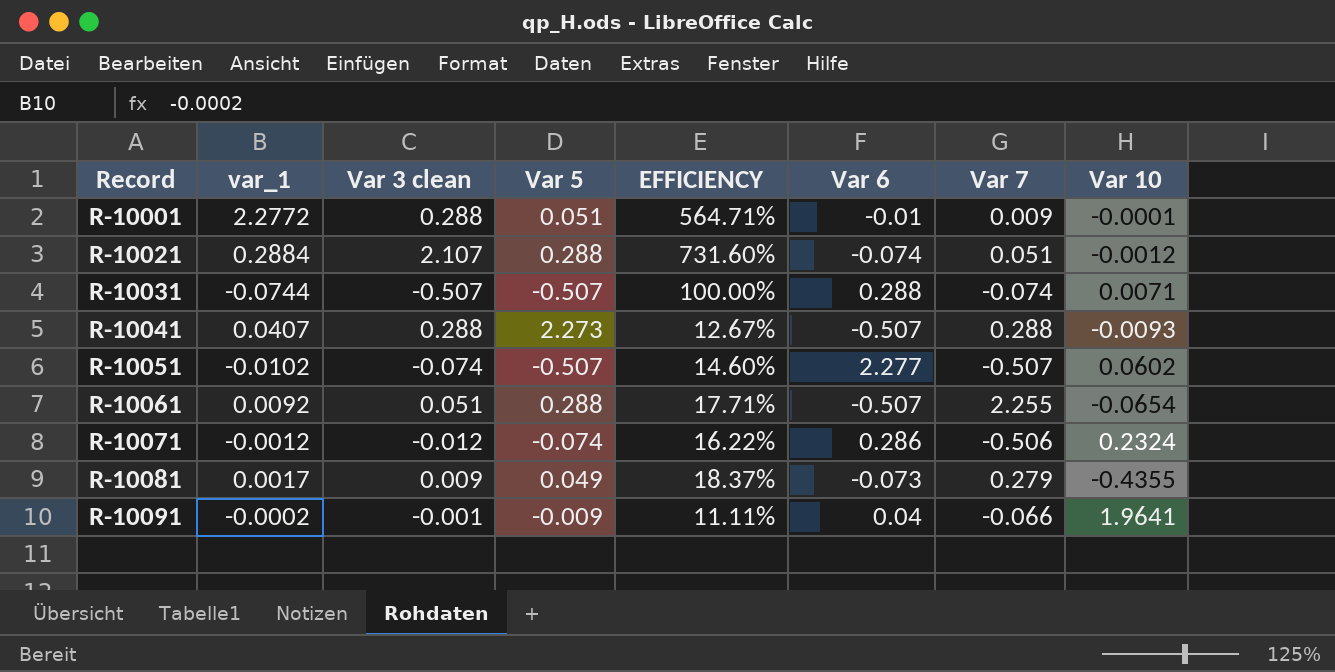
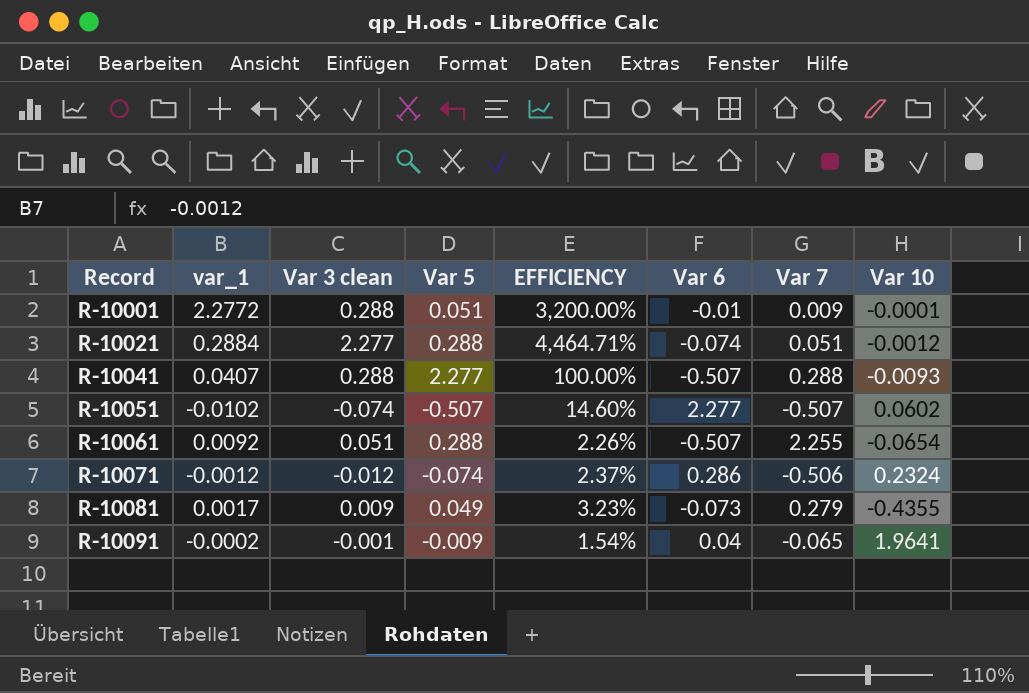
column EFFICIENCY | formula: [Var 3 clean] / [Var 5] -> [Var 3 clean] / [Var 7]
row R-10031: -0.0744 | -0.507 | -0.507 | 100.00% | 0.288 | -0.074 | 0.0071 -> none
R-10021 | Var 3 clean: 2.107 -> 2.277
R-10041 | Var 5: 2.273 -> 2.277
R-10091 | Var 7: -0.066 -> -0.065

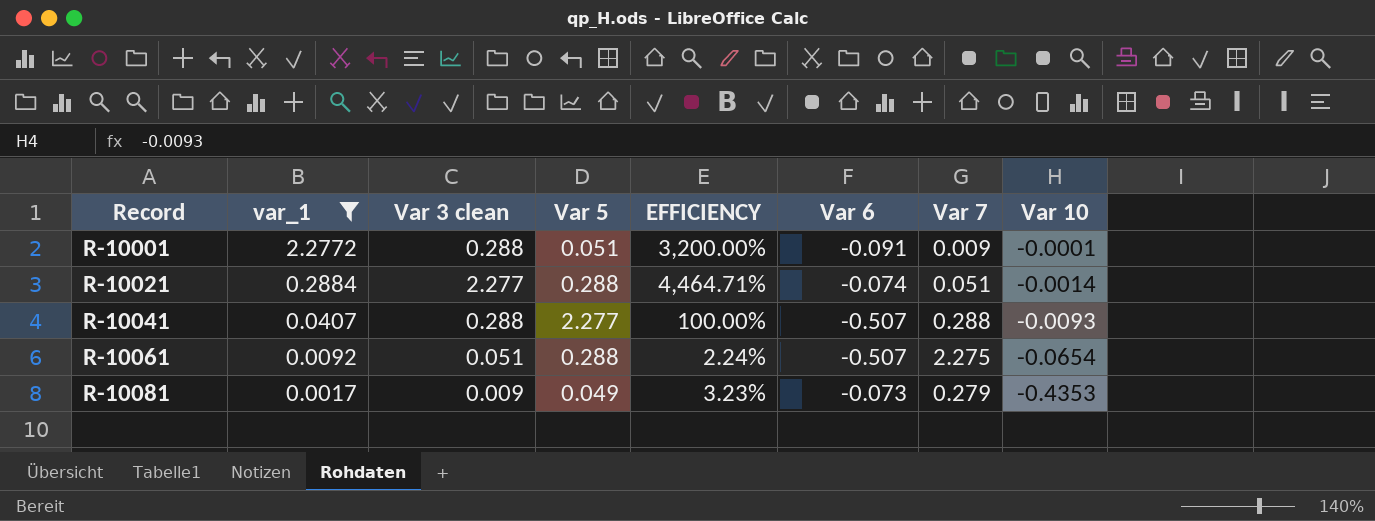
filter: none -> var_1 >= 0.0017
R-10001 | Var 6: -0.01 -> -0.091
R-10021 | Var 10: -0.0012 -> -0.0014
R-10061 | EFFICIENCY: 2.26% -> 2.24%
R-10061 | Var 7: 2.255 -> 2.275
R-10081 | Var 10: -0.4355 -> -0.4353

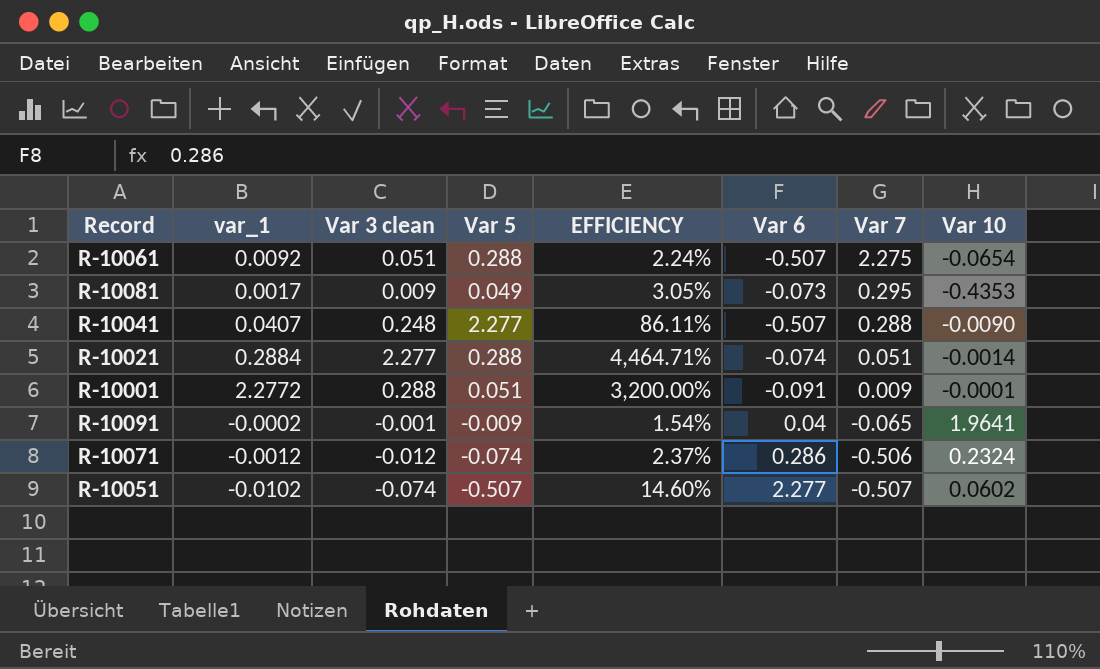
filter: var_1 >= 0.0017 -> none
row order: Record ascending -> Var 7 descending
R-10081 | EFFICIENCY: 3.23% -> 3.05%
R-10081 | Var 7: 0.279 -> 0.295
R-10041 | Var 3 clean: 0.288 -> 0.248
R-10041 | EFFICIENCY: 100.00% -> 86.11%
R-10041 | Var 10: -0.0093 -> -0.0090

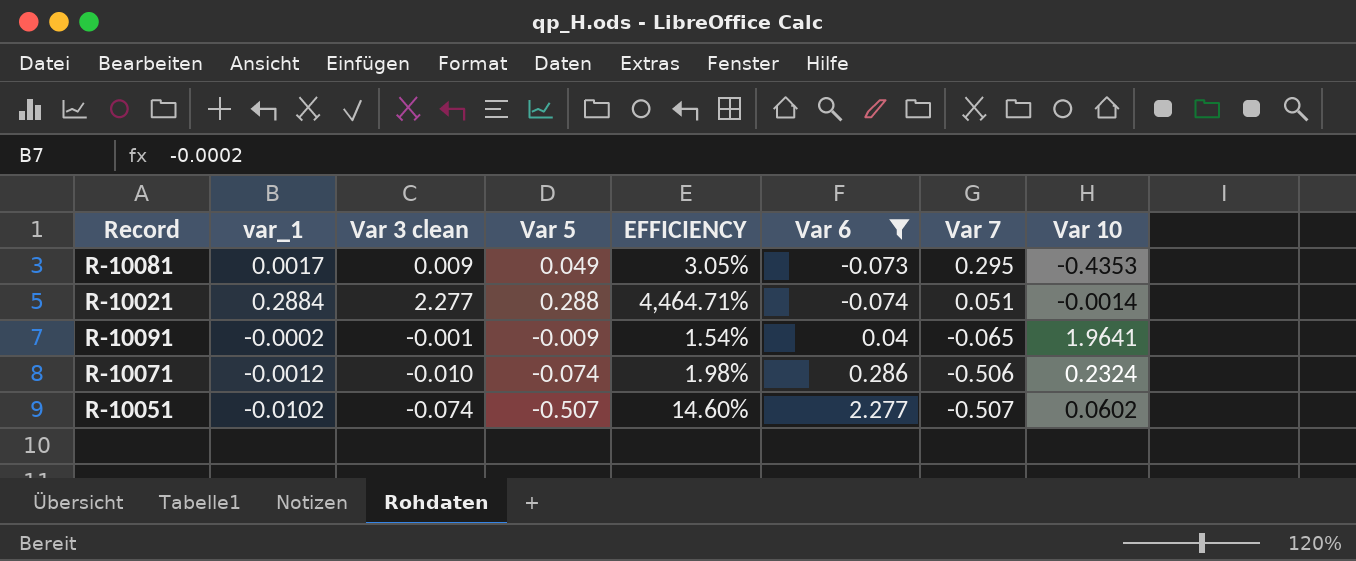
filter: none -> Var 6 >= -0.074
R-10071 | Var 3 clean: -0.012 -> -0.010
R-10071 | EFFICIENCY: 2.37% -> 1.98%

